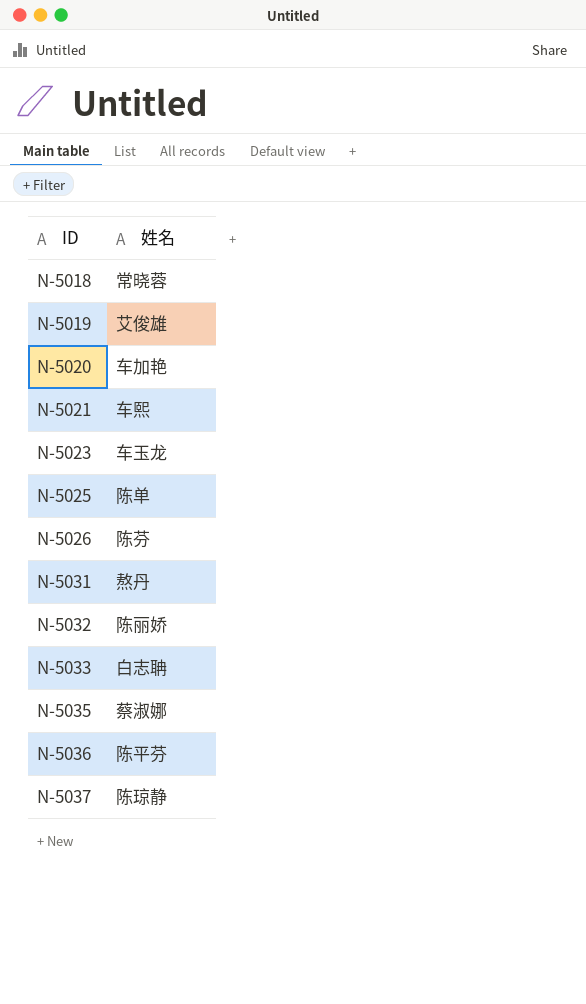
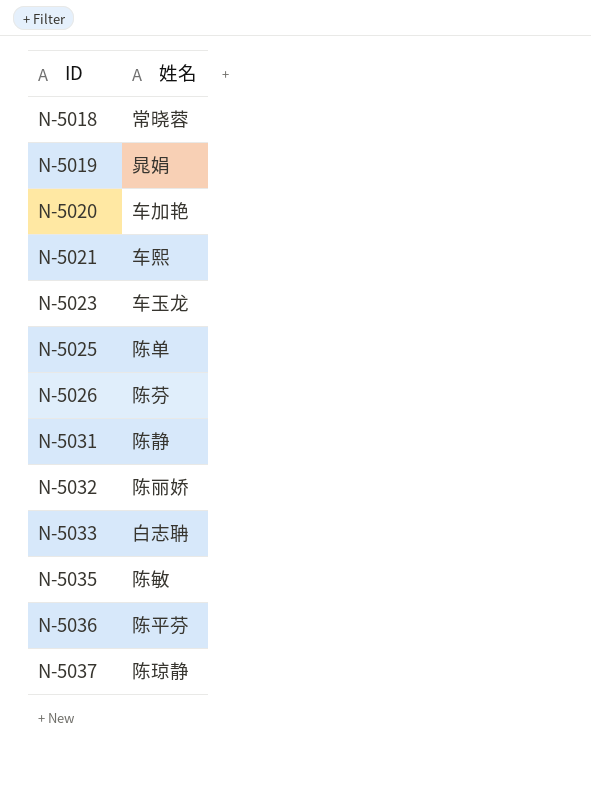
N-5019 | 姓名: 艾俊雄 -> 晁娟
N-5031 | 姓名: 熬丹 -> 陈静
N-5035 | 姓名: 蔡淑娜 -> 陈敏

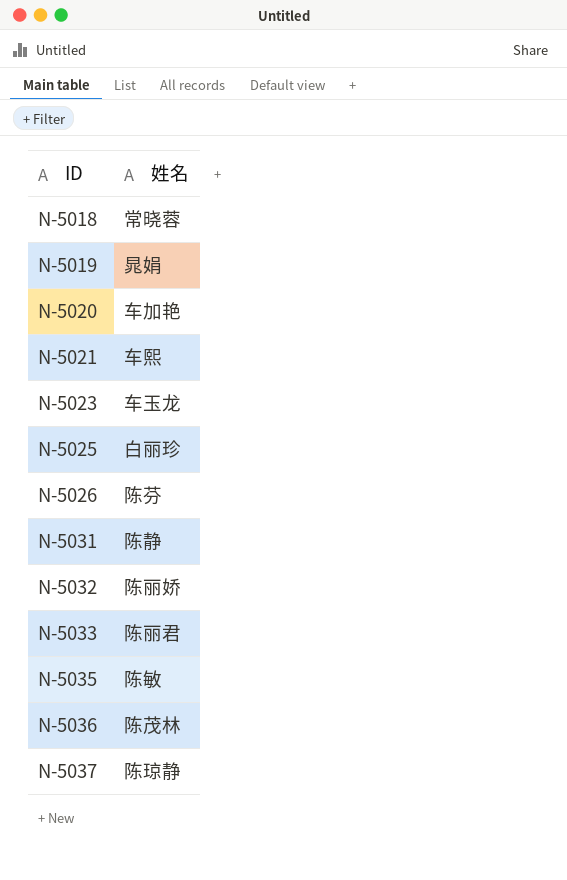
N-5025 | 姓名: 陈单 -> 白丽珍
N-5033 | 姓名: 白志聃 -> 陈丽君
N-5036 | 姓名: 陈平芬 -> 陈茂林

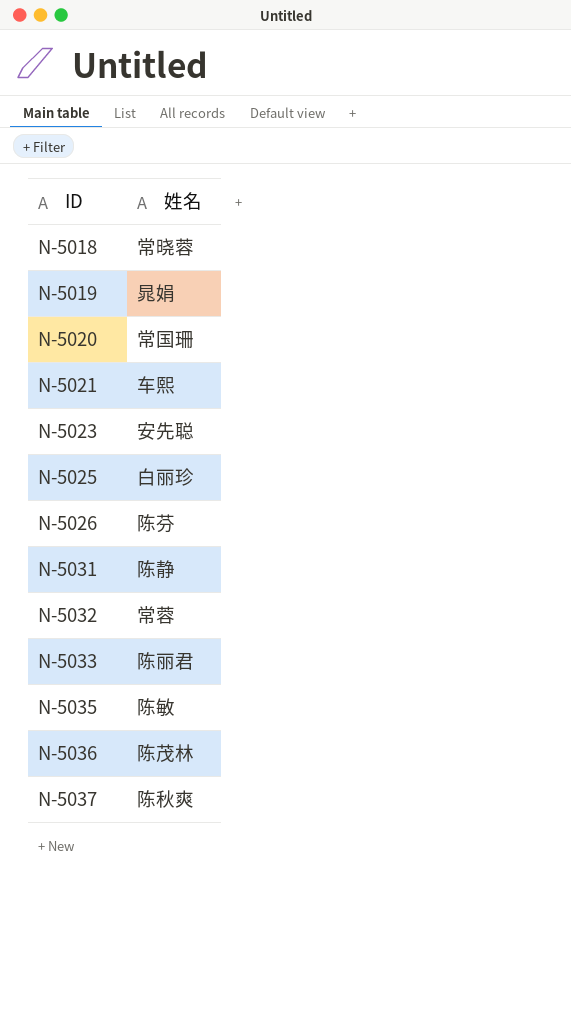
N-5020 | 姓名: 车加艳 -> 常国珊
N-5023 | 姓名: 车玉龙 -> 安先聪
N-5032 | 姓名: 陈丽娇 -> 常蓉
N-5037 | 姓名: 陈琼静 -> 陈秋爽

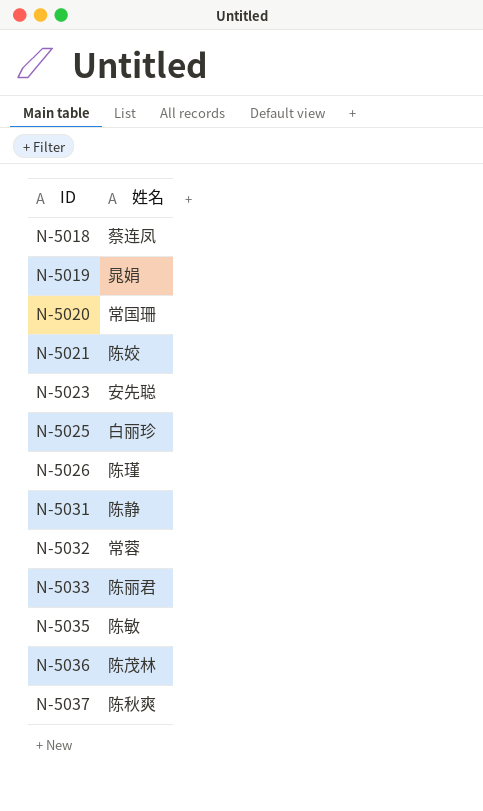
N-5018 | 姓名: 常晓蓉 -> 蔡连凤
N-5021 | 姓名: 车熙 -> 陈姣
N-5026 | 姓名: 陈芬 -> 陈瑾

